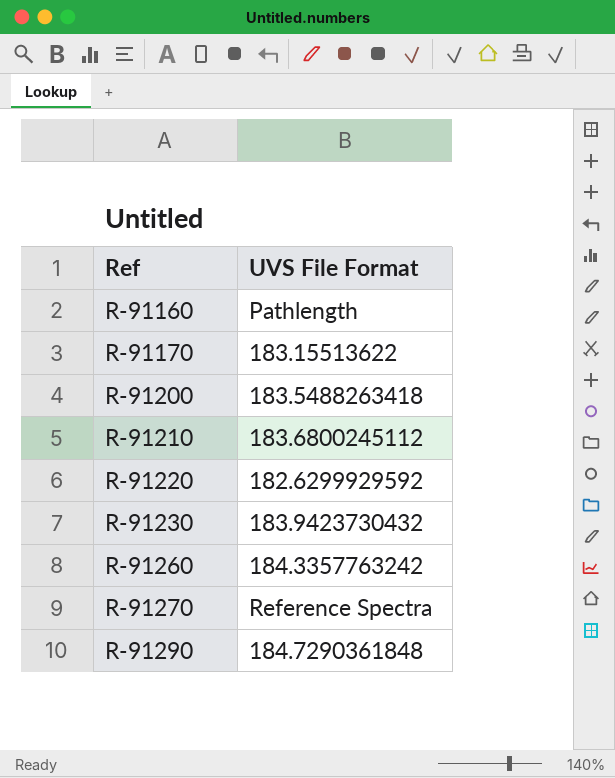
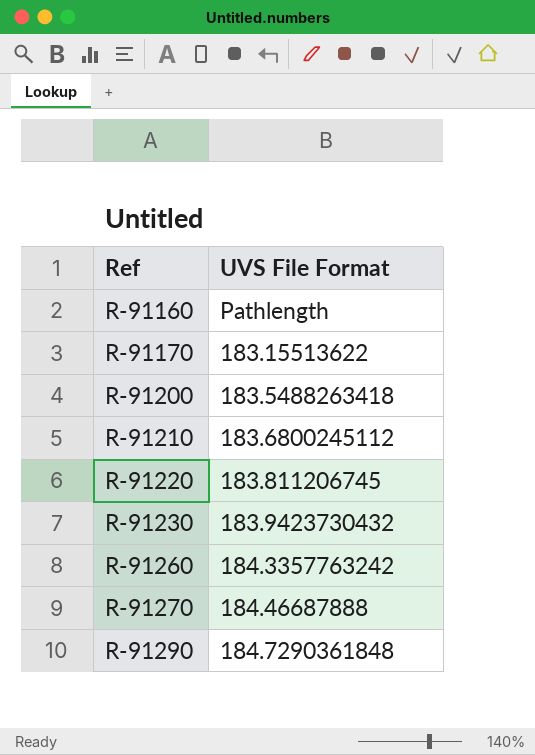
R-91220 | UVS File Format: 182.6299929592 -> 183.811206745
R-91270 | UVS File Format: Reference Spectra -> 184.46687888

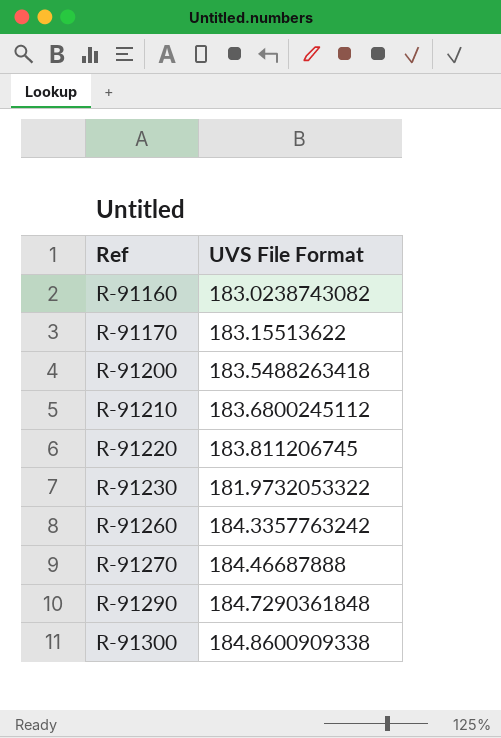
R-91160 | UVS File Format: Pathlength -> 183.0238743082
R-91230 | UVS File Format: 183.9423730432 -> 181.9732053322
row R-91300: none -> 184.8600909338

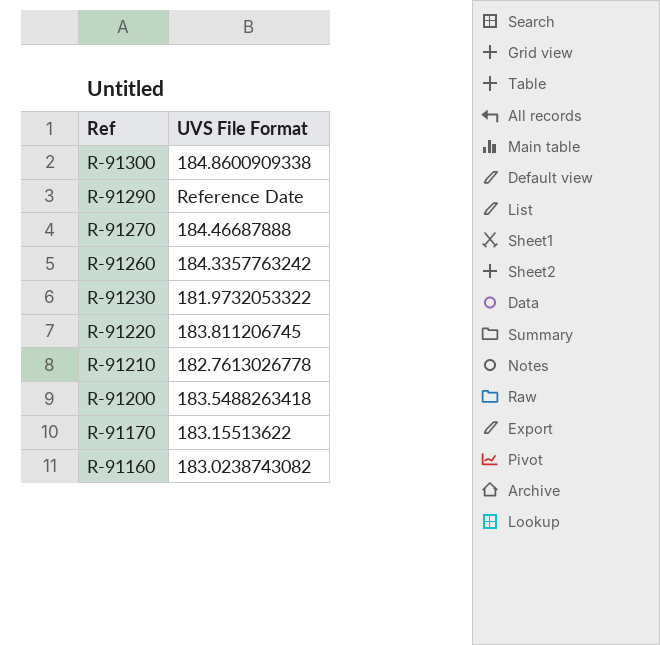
row order: Ref ascending -> Ref descending
R-91290 | UVS File Format: 184.7290361848 -> Reference Date
R-91210 | UVS File Format: 183.6800245112 -> 182.7613026778

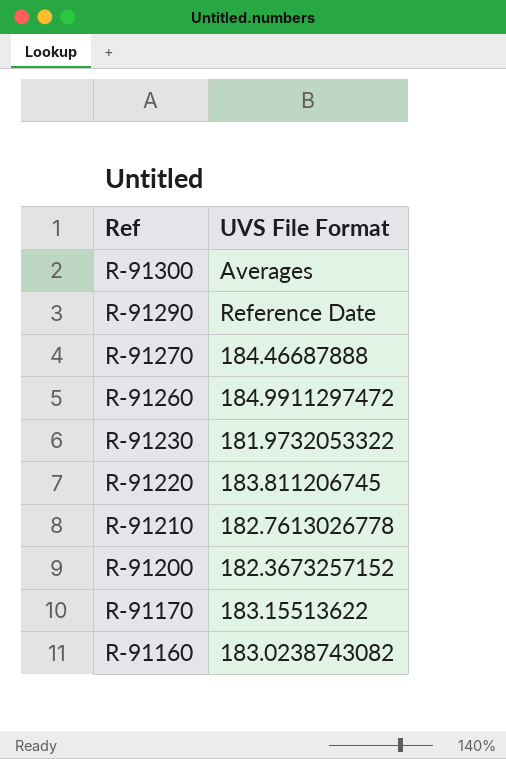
R-91300 | UVS File Format: 184.8600909338 -> Averages
R-91260 | UVS File Format: 184.3357763242 -> 184.9911297472
R-91200 | UVS File Format: 183.5488263418 -> 182.3673257152

